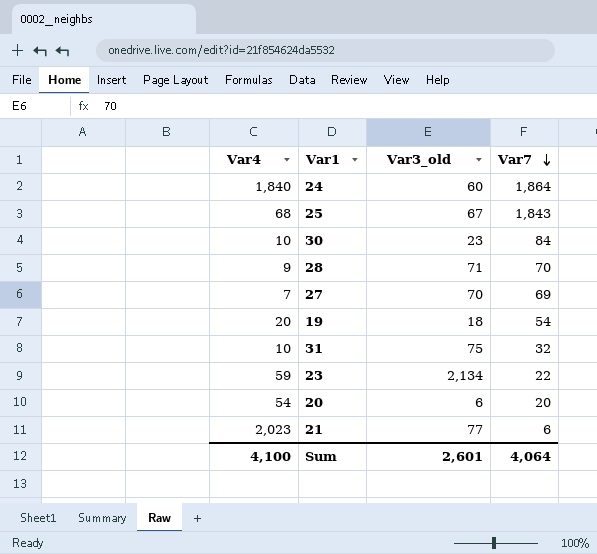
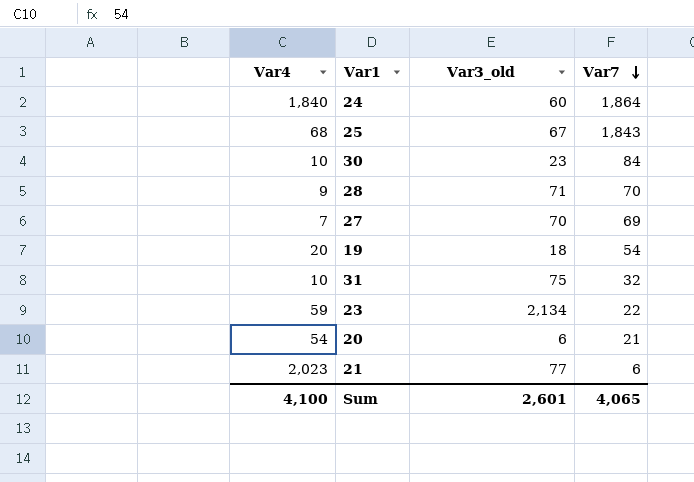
20 | Var7: 20 -> 21
Sum | Var7: 4,064 -> 4,065

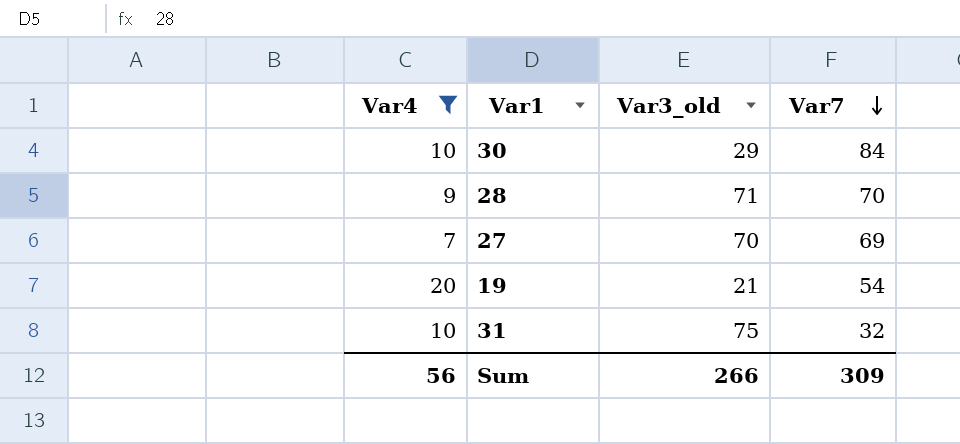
filter: none -> Var4 <= 20
30 | Var3_old: 23 -> 29
19 | Var3_old: 18 -> 21
Sum | Var4: 4,100 -> 56
Sum | Var3_old: 2,601 -> 266
Sum | Var7: 4,065 -> 309

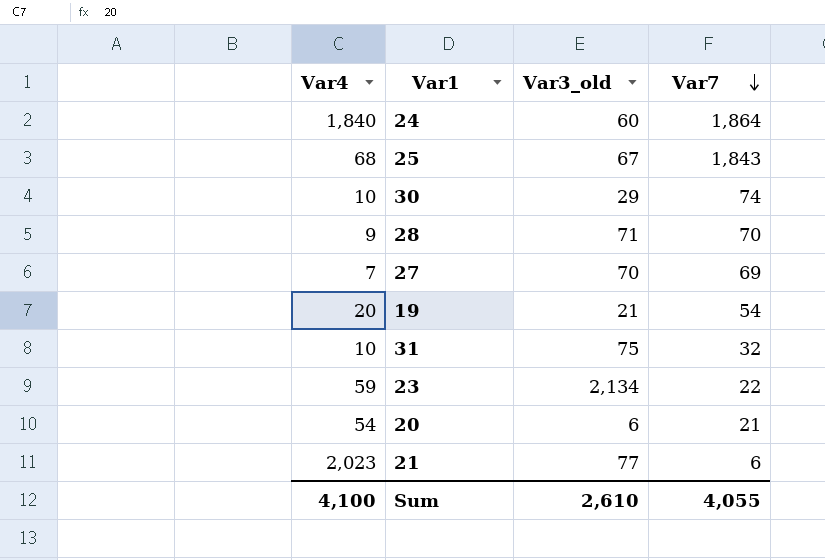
filter: Var4 <= 20 -> none
30 | Var7: 84 -> 74
Sum | Var4: 56 -> 4,100
Sum | Var3_old: 266 -> 2,610
Sum | Var7: 309 -> 4,055

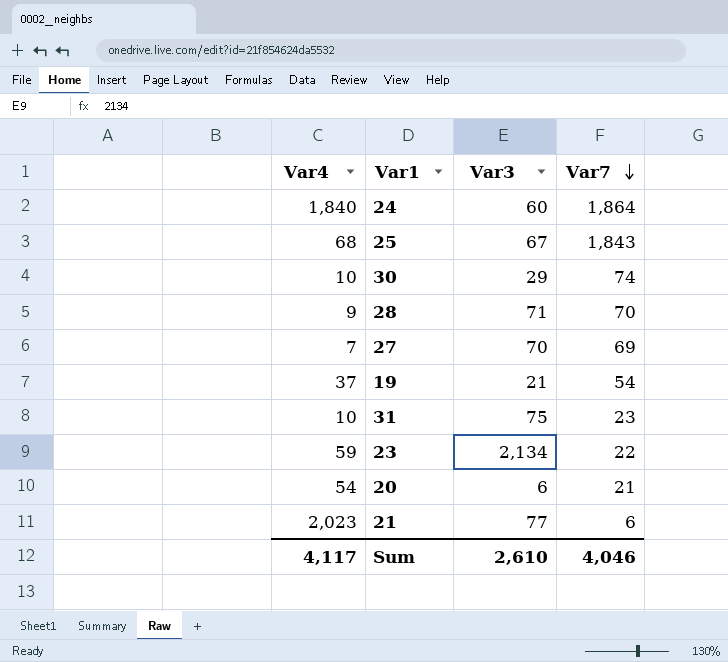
column name: Var3_old -> Var3
19 | Var4: 20 -> 37
31 | Var7: 32 -> 23
Sum | Var4: 4,100 -> 4,117
Sum | Var7: 4,055 -> 4,046

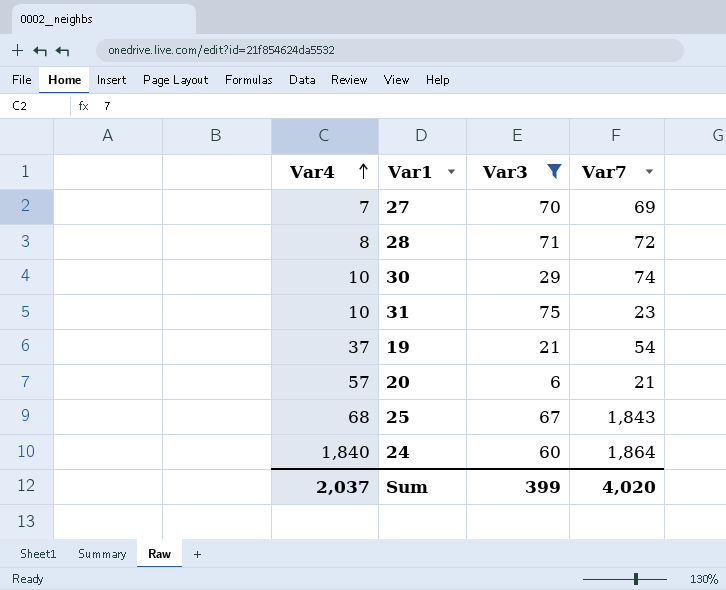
filter: none -> Var3 <= 75
row order: Var7 descending -> Var4 ascending
28 | Var4: 9 -> 8
28 | Var7: 70 -> 72
20 | Var4: 54 -> 57
Sum | Var4: 4,117 -> 2,037
Sum | Var3: 2,610 -> 399
Sum | Var7: 4,046 -> 4,020

